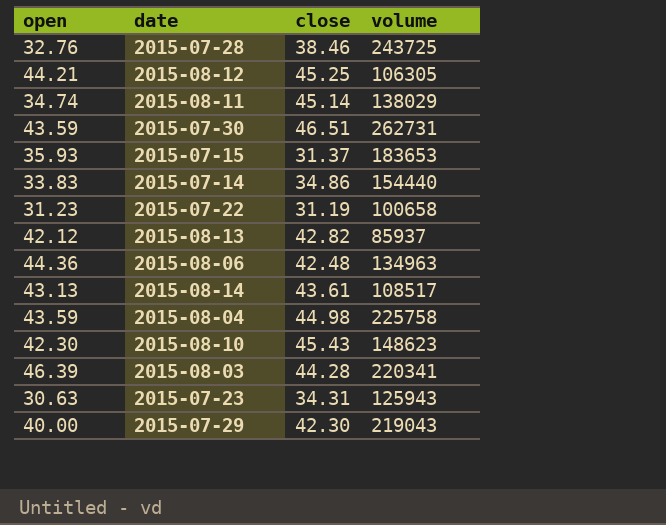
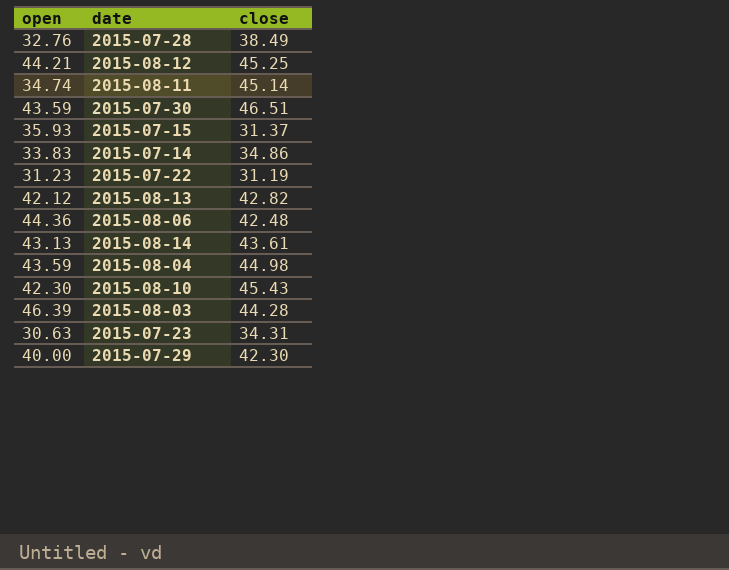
column volume | position: 4 -> none
2015-07-28 | close: 38.46 -> 38.49

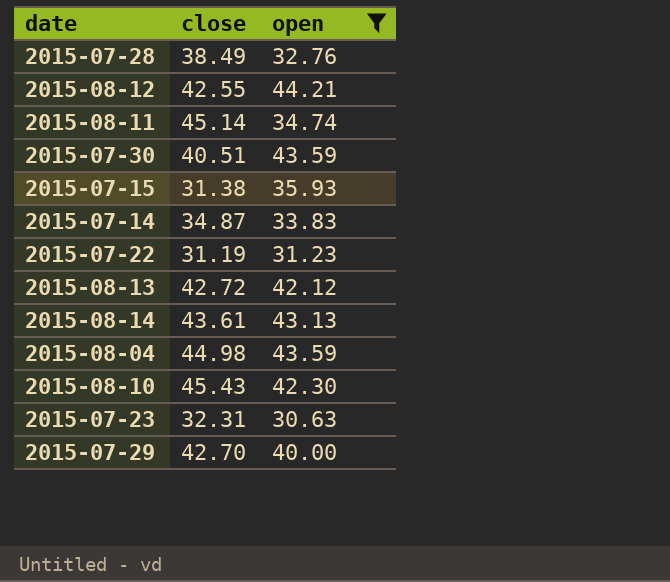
filter: none -> open <= 44.21
column open | position: 1 -> 3
2015-08-12 | close: 45.25 -> 42.55
2015-07-30 | close: 46.51 -> 40.51
2015-07-15 | close: 31.37 -> 31.38
2015-07-14 | close: 34.86 -> 34.87
2015-08-13 | close: 42.82 -> 42.72
2015-07-23 | close: 34.31 -> 32.31
2015-07-29 | close: 42.30 -> 42.70

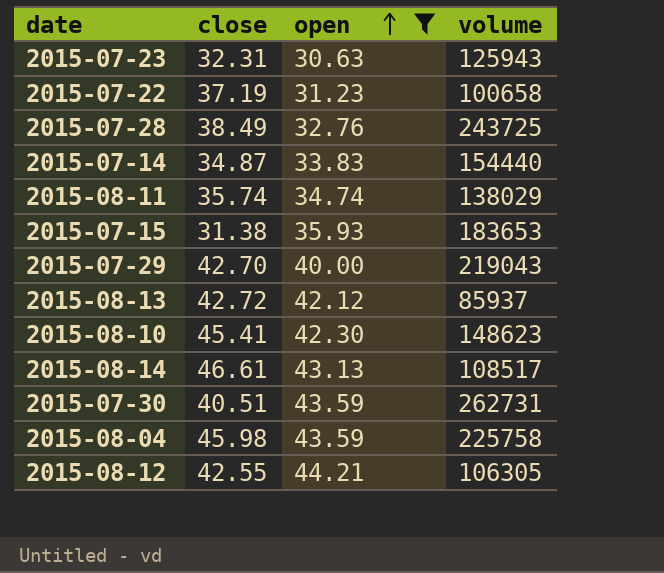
row order: none -> open ascending
column volume | position: none -> 4
2015-07-22 | close: 31.19 -> 37.19
2015-08-11 | close: 45.14 -> 35.74
2015-08-10 | close: 45.43 -> 45.41
2015-08-14 | close: 43.61 -> 46.61
2015-08-04 | close: 44.98 -> 45.98

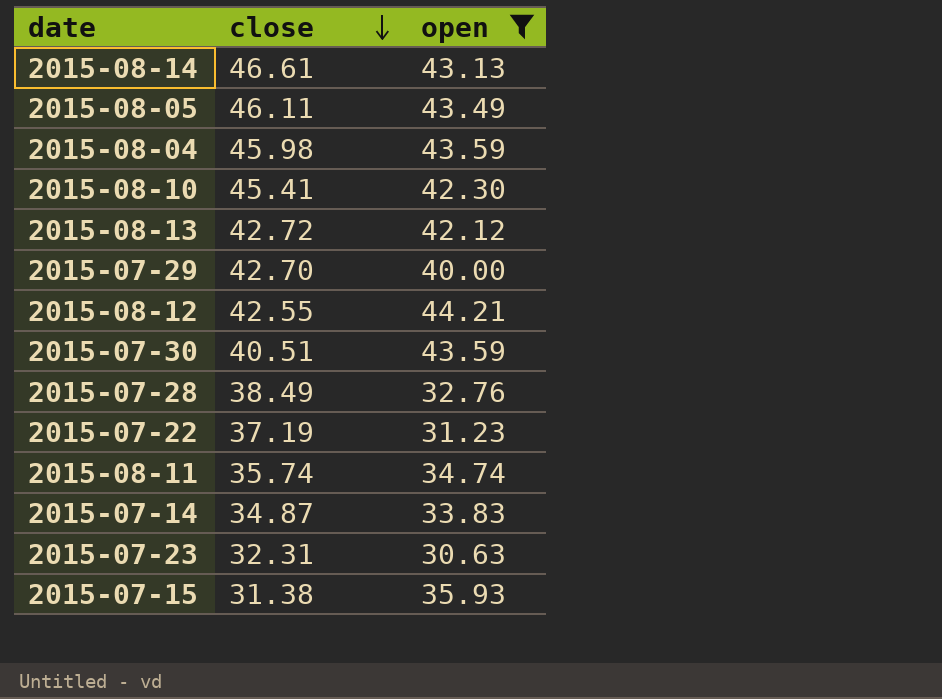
row order: open ascending -> close descending
column volume | position: 4 -> none
row 2015-08-05: none -> 46.11 | 43.49

